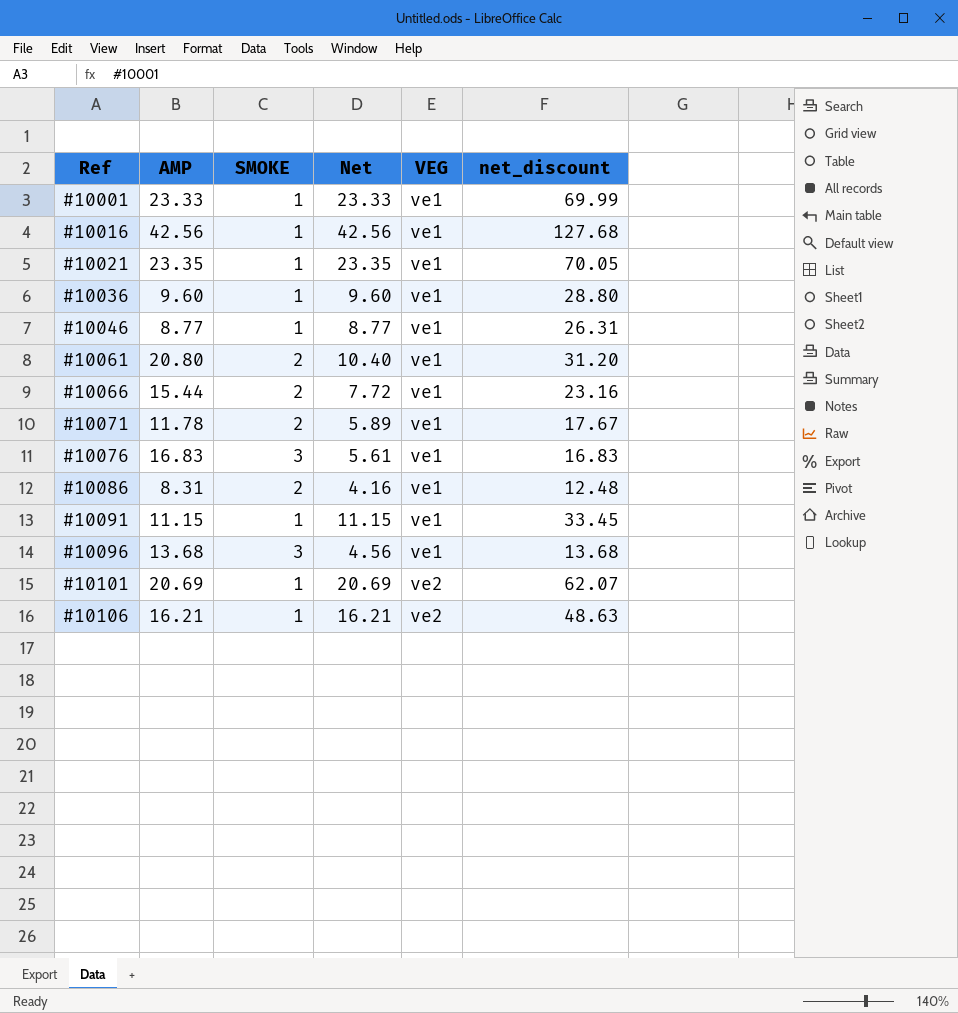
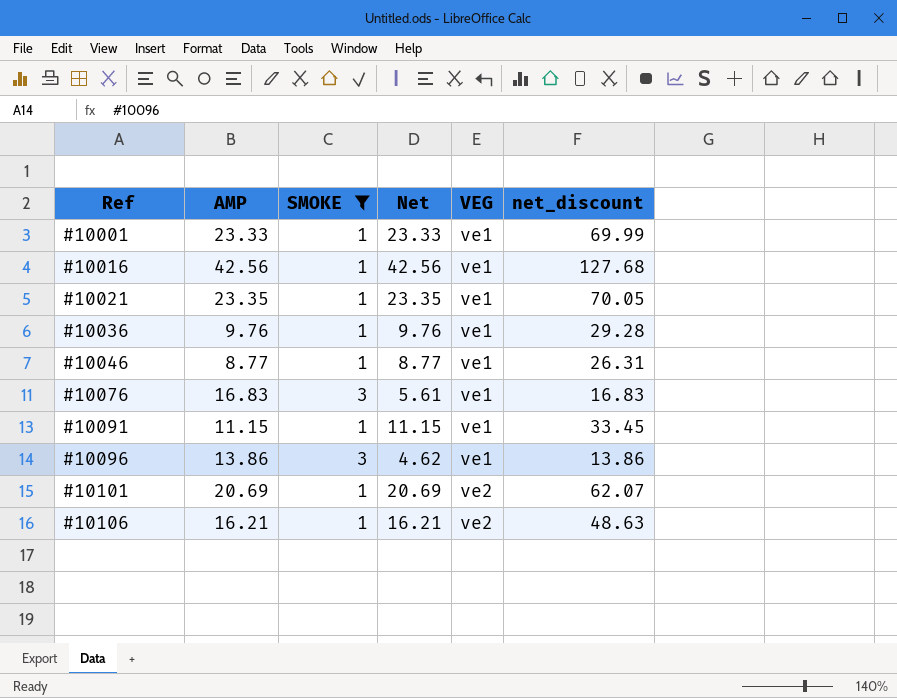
filter: none -> SMOKE != 2
#10036 | AMP: 9.60 -> 9.76
#10036 | Net: 9.60 -> 9.76
#10036 | net_discount: 28.80 -> 29.28
#10096 | AMP: 13.68 -> 13.86
#10096 | Net: 4.56 -> 4.62
#10096 | net_discount: 13.68 -> 13.86

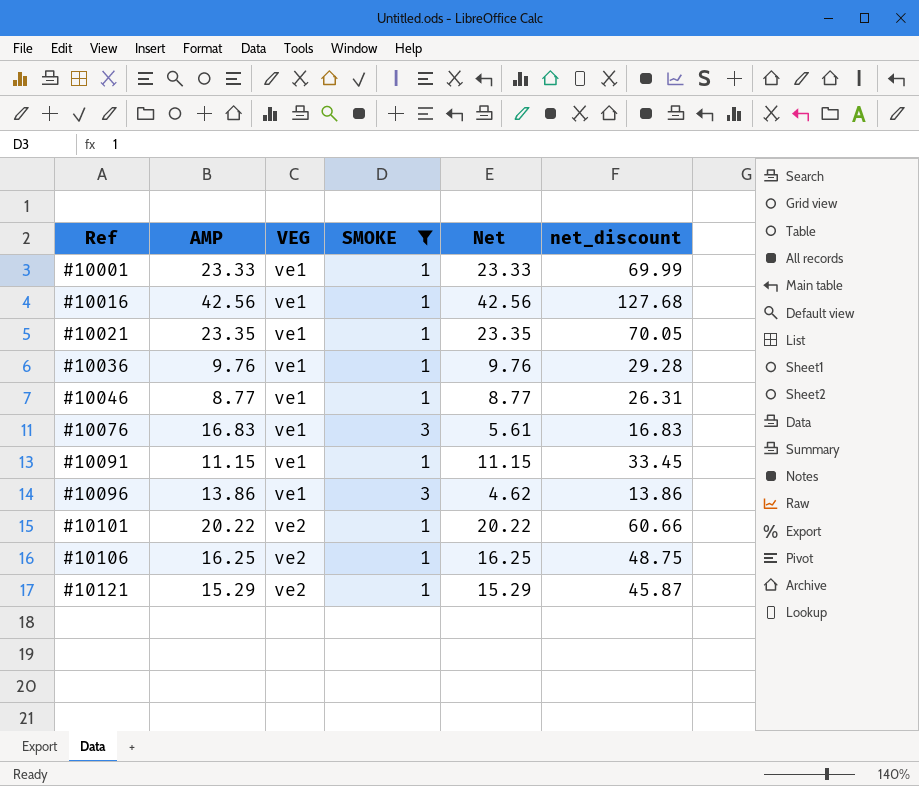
column VEG | position: 5 -> 3
#10101 | AMP: 20.69 -> 20.22
#10101 | Net: 20.69 -> 20.22
#10101 | net_discount: 62.07 -> 60.66
#10106 | AMP: 16.21 -> 16.25
#10106 | Net: 16.21 -> 16.25
#10106 | net_discount: 48.63 -> 48.75
row #10121: none -> 15.29 | ve2 | 1 | 15.29 | 45.87

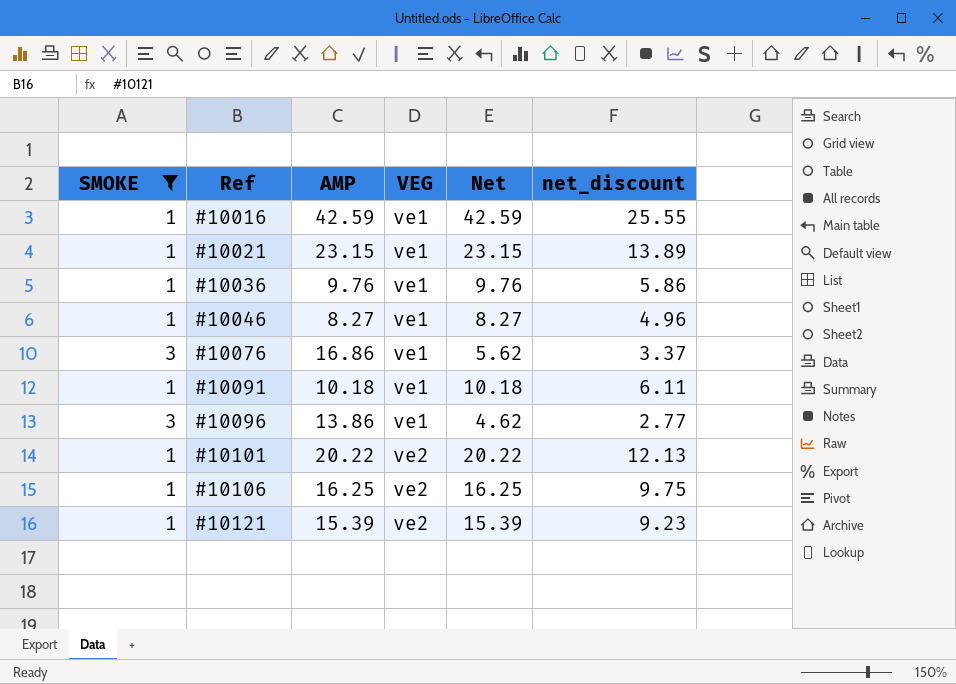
column SMOKE | position: 4 -> 1
column net_discount | formula: [Net] * 3 -> [Net] * 0.6
row #10001: 23.33 | ve1 | 1 | 23.33 | 69.99 -> none
#10016 | AMP: 42.56 -> 42.59
#10016 | Net: 42.56 -> 42.59
#10021 | AMP: 23.35 -> 23.15
#10021 | Net: 23.35 -> 23.15
#10046 | AMP: 8.77 -> 8.27
#10046 | Net: 8.77 -> 8.27
#10076 | AMP: 16.83 -> 16.86
#10076 | Net: 5.61 -> 5.62
#10091 | AMP: 11.15 -> 10.18
#10091 | Net: 11.15 -> 10.18
#10121 | AMP: 15.29 -> 15.39
#10121 | Net: 15.29 -> 15.39

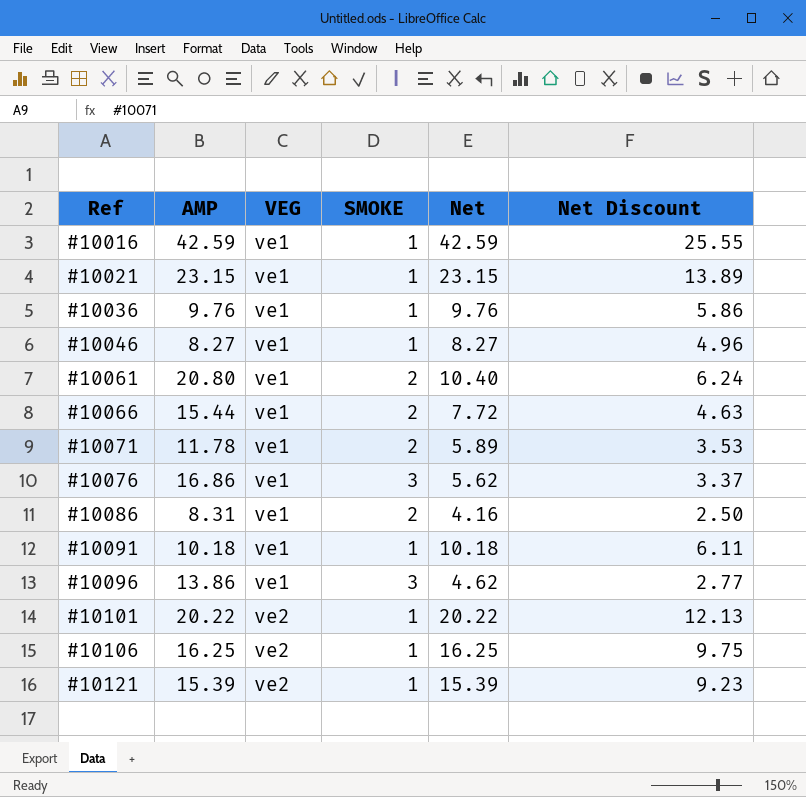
filter: SMOKE != 2 -> none
column SMOKE | position: 1 -> 4
column name: net_discount -> Net Discount

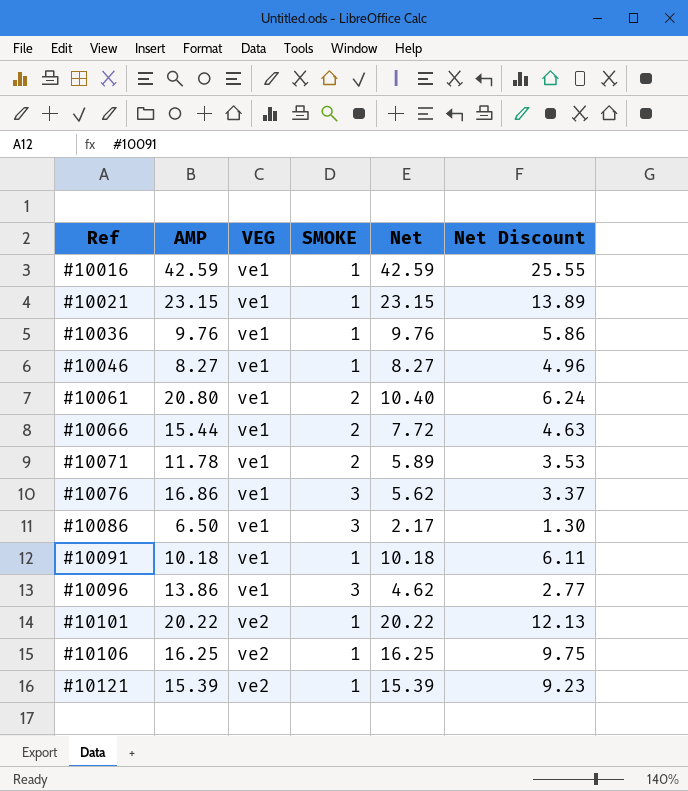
#10086 | AMP: 8.31 -> 6.50
#10086 | SMOKE: 2 -> 3
#10086 | Net: 4.16 -> 2.17
#10086 | Net Discount: 2.50 -> 1.30

